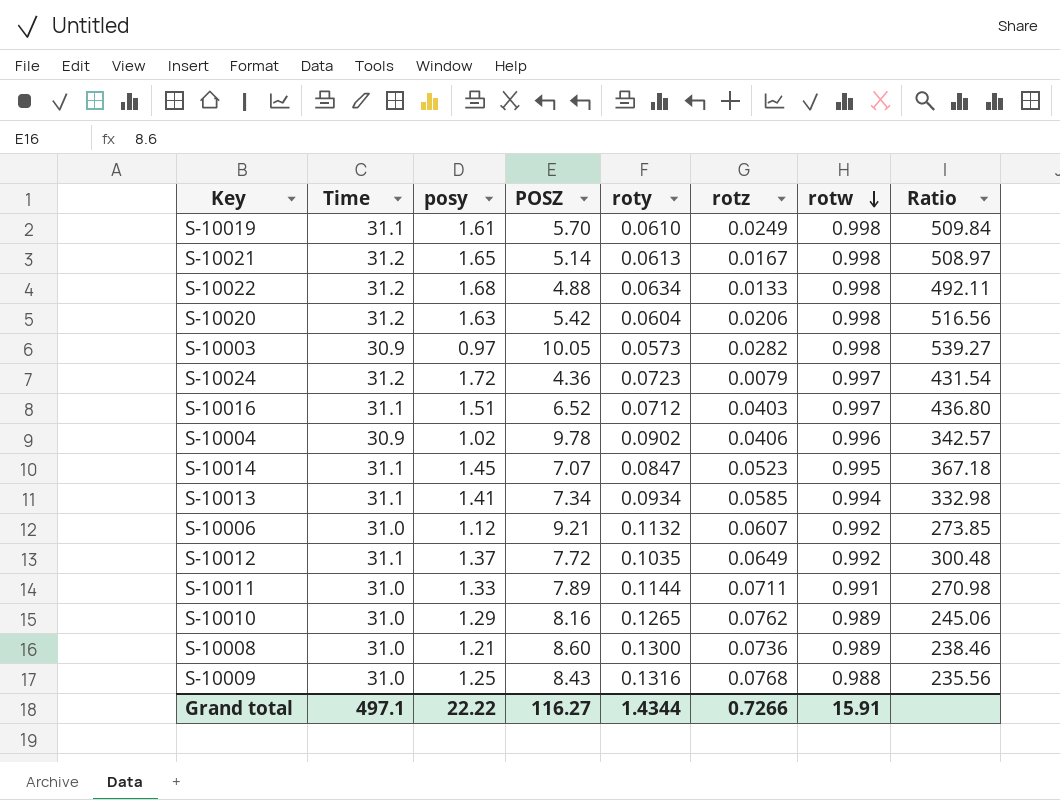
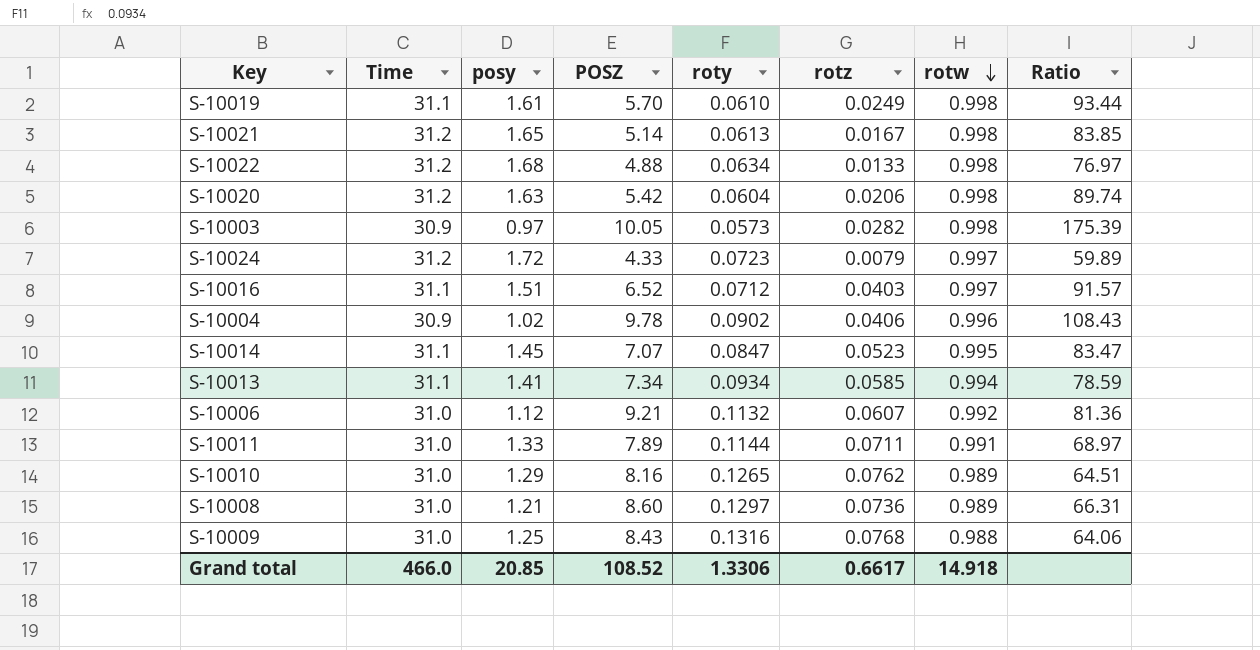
column Ratio | formula: [Time] / [roty] -> [POSZ] / [roty]
row S-10012: 31.1 | 1.37 | 7.72 | 0.1035 | 0.0649 | 0.992 | 300.48 -> none
S-10024 | POSZ: 4.36 -> 4.33
S-10008 | roty: 0.1300 -> 0.1297
Grand total | Time: 497.1 -> 466.0
Grand total | posy: 22.22 -> 20.85
Grand total | POSZ: 116.27 -> 108.52
Grand total | roty: 1.4344 -> 1.3306
Grand total | rotz: 0.7266 -> 0.6617
Grand total | rotw: 15.91 -> 14.918

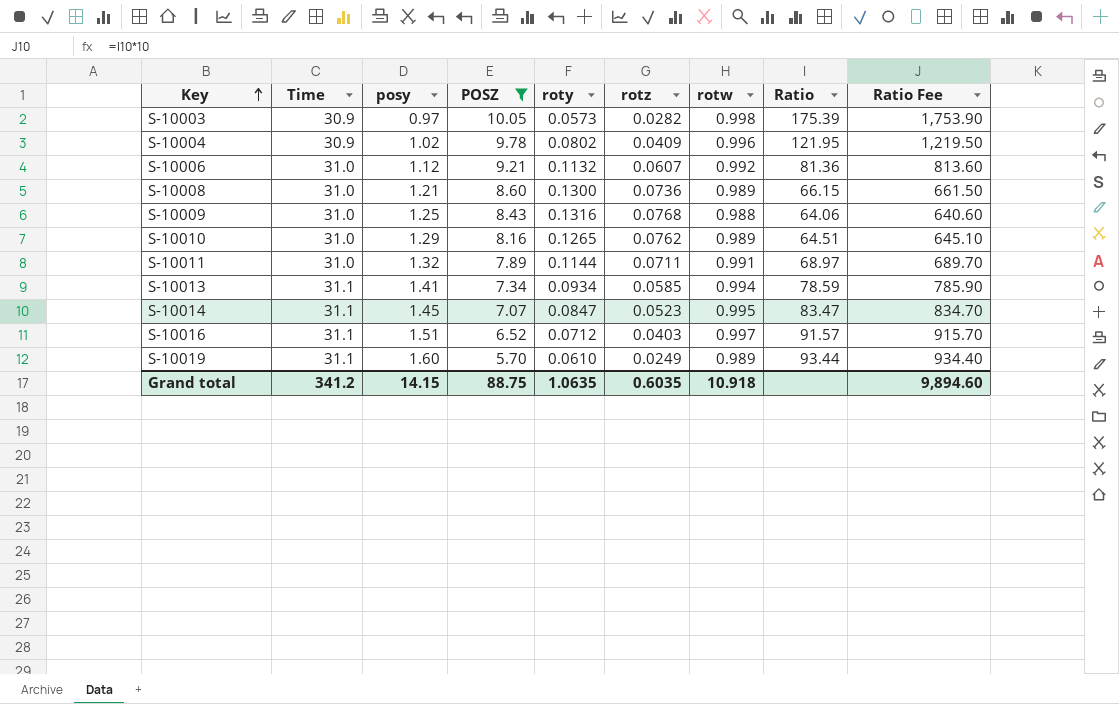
filter: none -> POSZ >= 5.70
row order: rotw descending -> Key ascending
column Ratio Fee | formula: none -> [Ratio] * 10
S-10004 | roty: 0.0902 -> 0.0802
S-10004 | rotz: 0.0406 -> 0.0409
S-10004 | Ratio: 108.43 -> 121.95
S-10008 | roty: 0.1297 -> 0.1300
S-10008 | Ratio: 66.31 -> 66.15
S-10011 | posy: 1.33 -> 1.32
S-10019 | posy: 1.61 -> 1.60
S-10019 | rotw: 0.998 -> 0.989
Grand total | Time: 466.0 -> 341.2
Grand total | posy: 20.85 -> 14.15
Grand total | POSZ: 108.52 -> 88.75
Grand total | roty: 1.3306 -> 1.0635
Grand total | rotz: 0.6617 -> 0.6035
Grand total | rotw: 14.918 -> 10.918

